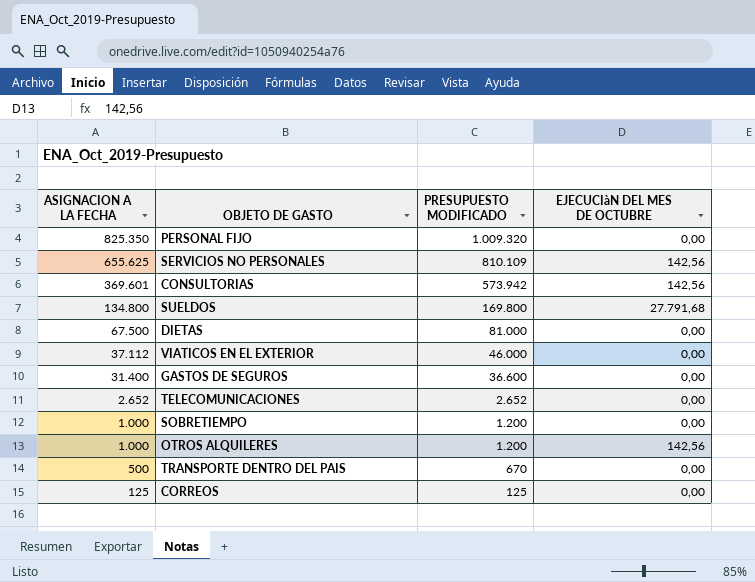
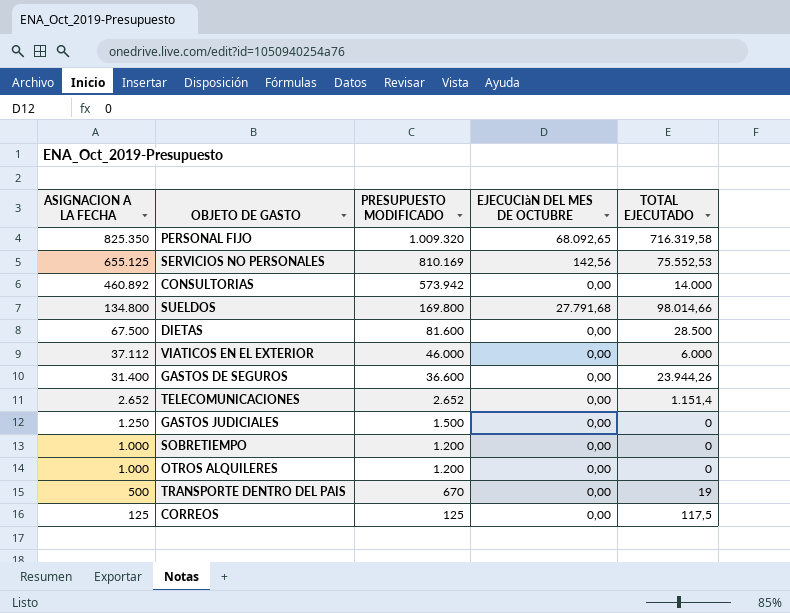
column TOTAL EJECUTADO | position: none -> 5
PERSONAL FIJO | EJECUCIàN DEL MES DE OCTUBRE: 0,00 -> 68.092,65
SERVICIOS NO PERSONALES | ASIGNACION A LA FECHA: 655.625 -> 655.125
SERVICIOS NO PERSONALES | PRESUPUESTO MODIFICADO: 810.109 -> 810.169
CONSULTORIAS | ASIGNACION A LA FECHA: 369.601 -> 460.892
CONSULTORIAS | EJECUCIàN DEL MES DE OCTUBRE: 142,56 -> 0,00
DIETAS | PRESUPUESTO MODIFICADO: 81.000 -> 81.600
row GASTOS JUDICIALES: none -> 1.250 | 1.500 | 0,00 | 0
OTROS ALQUILERES | EJECUCIàN DEL MES DE OCTUBRE: 142,56 -> 0,00

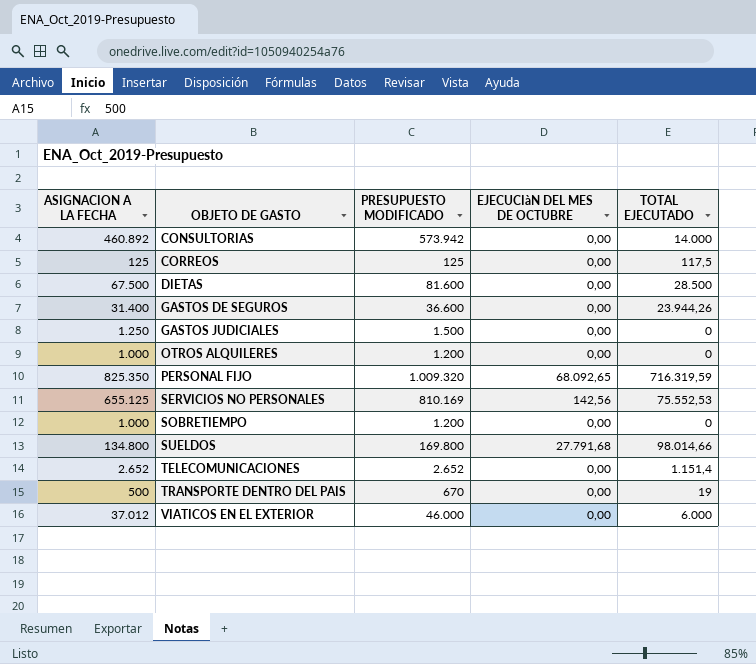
row order: ASIGNACION A LA FECHA descending -> OBJETO DE GASTO ascending
PERSONAL FIJO | TOTAL EJECUTADO: 716.319,58 -> 716.319,59
VIATICOS EN EL EXTERIOR | ASIGNACION A LA FECHA: 37.112 -> 37.012

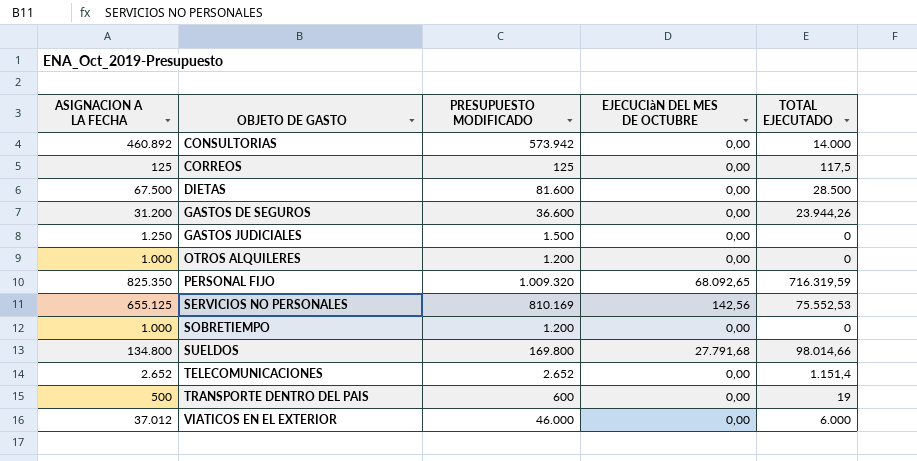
GASTOS DE SEGUROS | ASIGNACION A LA FECHA: 31.400 -> 31.200
TRANSPORTE DENTRO DEL PAIS | PRESUPUESTO MODIFICADO: 670 -> 600

